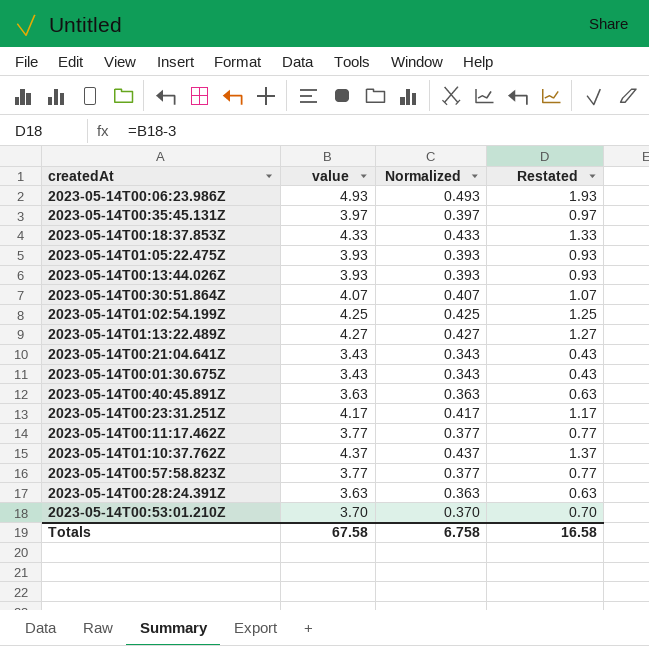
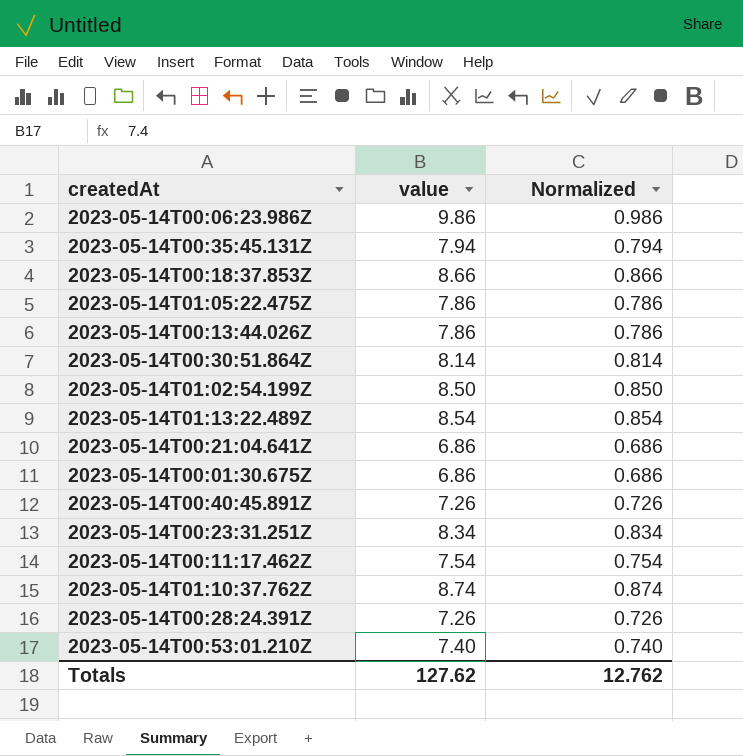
column Restated | formula: [value] - 3 -> none
row 2023-05-14T00:57:58.823Z: 3.77 | 0.377 | 0.77 -> none
2023-05-14T00:06:23.986Z | value: 4.93 -> 9.86
2023-05-14T00:06:23.986Z | Normalized: 0.493 -> 0.986
2023-05-14T00:35:45.131Z | value: 3.97 -> 7.94
2023-05-14T00:35:45.131Z | Normalized: 0.397 -> 0.794
2023-05-14T00:18:37.853Z | value: 4.33 -> 8.66
2023-05-14T00:18:37.853Z | Normalized: 0.433 -> 0.866
2023-05-14T01:05:22.475Z | value: 3.93 -> 7.86
2023-05-14T01:05:22.475Z | Normalized: 0.393 -> 0.786
2023-05-14T00:13:44.026Z | value: 3.93 -> 7.86
2023-05-14T00:13:44.026Z | Normalized: 0.393 -> 0.786
2023-05-14T00:30:51.864Z | value: 4.07 -> 8.14
2023-05-14T00:30:51.864Z | Normalized: 0.407 -> 0.814
2023-05-14T01:02:54.199Z | value: 4.25 -> 8.50
2023-05-14T01:02:54.199Z | Normalized: 0.425 -> 0.850
2023-05-14T01:13:22.489Z | value: 4.27 -> 8.54
2023-05-14T01:13:22.489Z | Normalized: 0.427 -> 0.854
2023-05-14T00:21:04.641Z | value: 3.43 -> 6.86
2023-05-14T00:21:04.641Z | Normalized: 0.343 -> 0.686
2023-05-14T00:01:30.675Z | value: 3.43 -> 6.86
2023-05-14T00:01:30.675Z | Normalized: 0.343 -> 0.686
2023-05-14T00:40:45.891Z | value: 3.63 -> 7.26
2023-05-14T00:40:45.891Z | Normalized: 0.363 -> 0.726
2023-05-14T00:23:31.251Z | value: 4.17 -> 8.34
2023-05-14T00:23:31.251Z | Normalized: 0.417 -> 0.834
2023-05-14T00:11:17.462Z | value: 3.77 -> 7.54
2023-05-14T00:11:17.462Z | Normalized: 0.377 -> 0.754
2023-05-14T01:10:37.762Z | value: 4.37 -> 8.74
2023-05-14T01:10:37.762Z | Normalized: 0.437 -> 0.874
2023-05-14T00:28:24.391Z | value: 3.63 -> 7.26
2023-05-14T00:28:24.391Z | Normalized: 0.363 -> 0.726
2023-05-14T00:53:01.210Z | value: 3.70 -> 7.40
2023-05-14T00:53:01.210Z | Normalized: 0.370 -> 0.740
Totals | value: 67.58 -> 127.62
Totals | Normalized: 6.758 -> 12.762

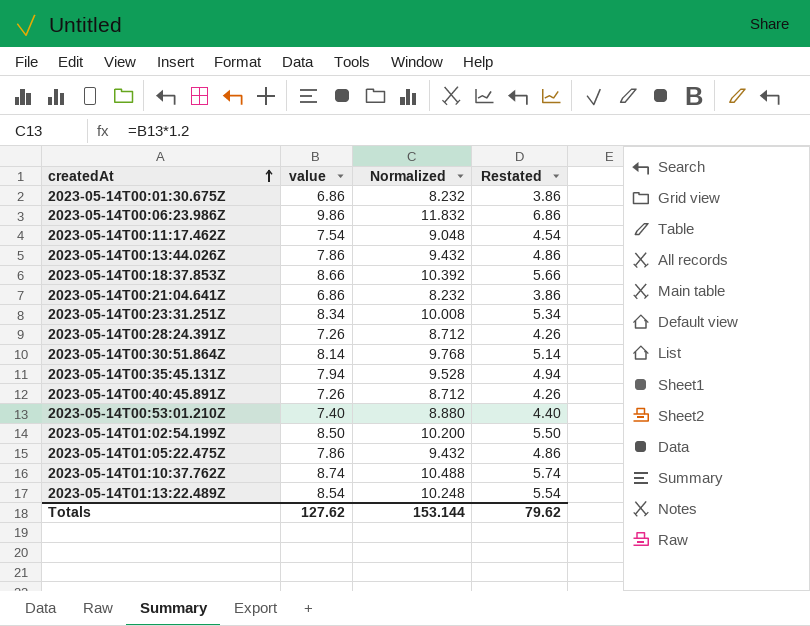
row order: none -> createdAt ascending
column Normalized | formula: [value] * 0.1 -> [value] * 1.2
column Restated | formula: none -> [value] - 3
Totals | Normalized: 12.762 -> 153.144

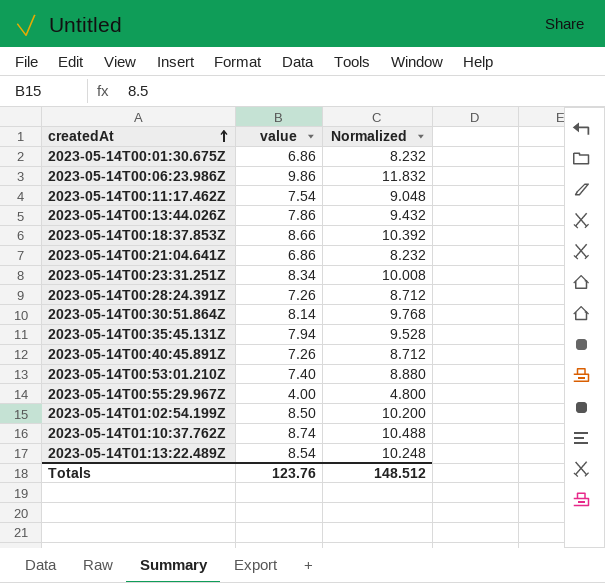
column Restated | formula: [value] - 3 -> none
row 2023-05-14T01:05:22.475Z: 7.86 | 9.432 | 4.86 -> none
row 2023-05-14T00:55:29.967Z: none -> 4.00 | 4.800
Totals | value: 127.62 -> 123.76
Totals | Normalized: 153.144 -> 148.512

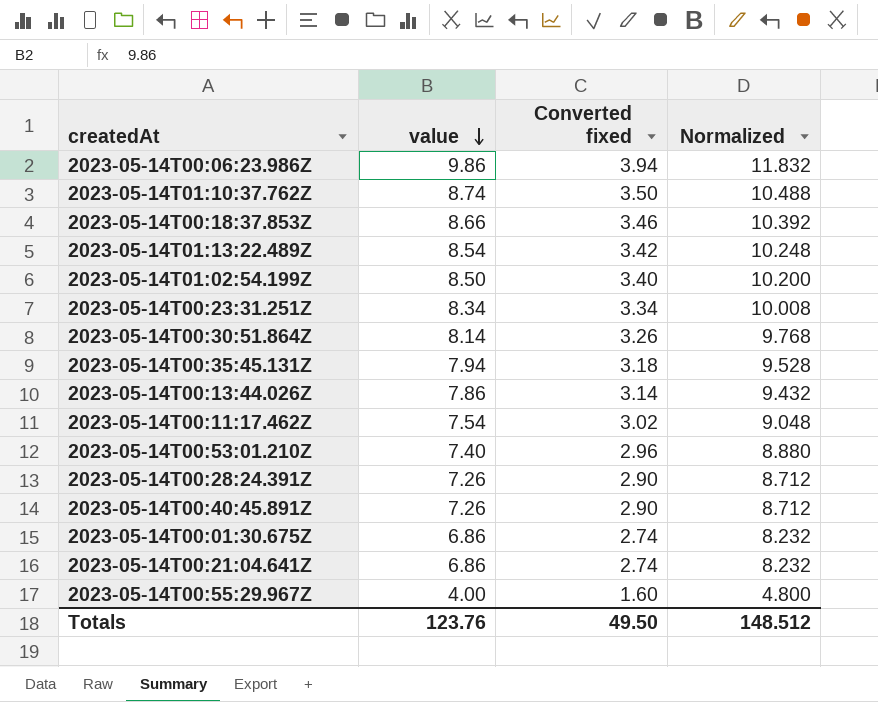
row order: createdAt ascending -> value descending
column Converted fixed | formula: none -> [value] * 0.4

